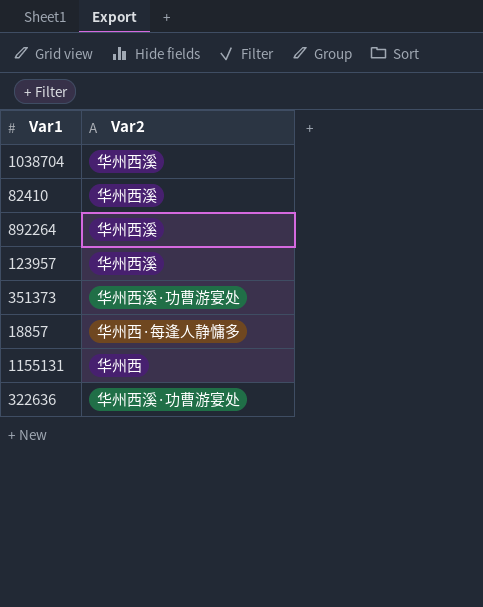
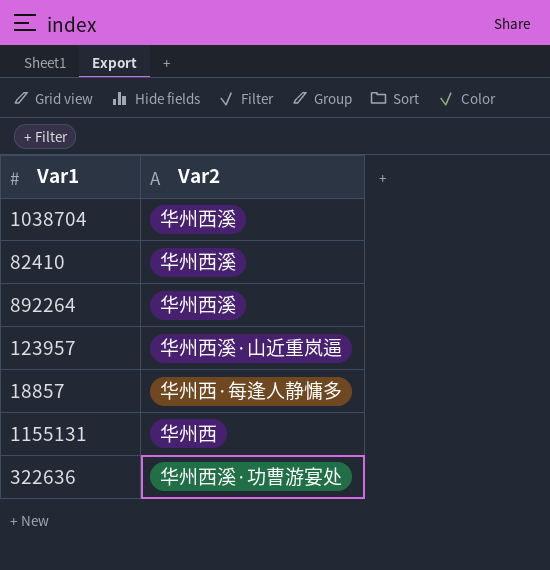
row 351373: 华州西溪·功曹游宴处 -> none
123957 | Var2: 华州西溪 -> 华州西溪·山近重岚逼

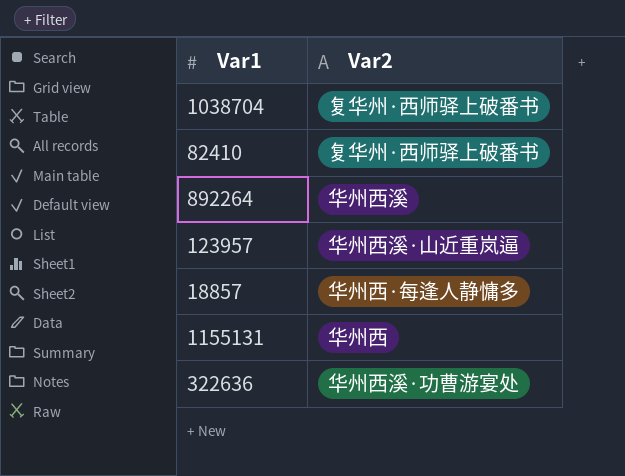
1038704 | Var2: 华州西溪 -> 复华州·西师驿上破番书
82410 | Var2: 华州西溪 -> 复华州·西师驿上破番书

